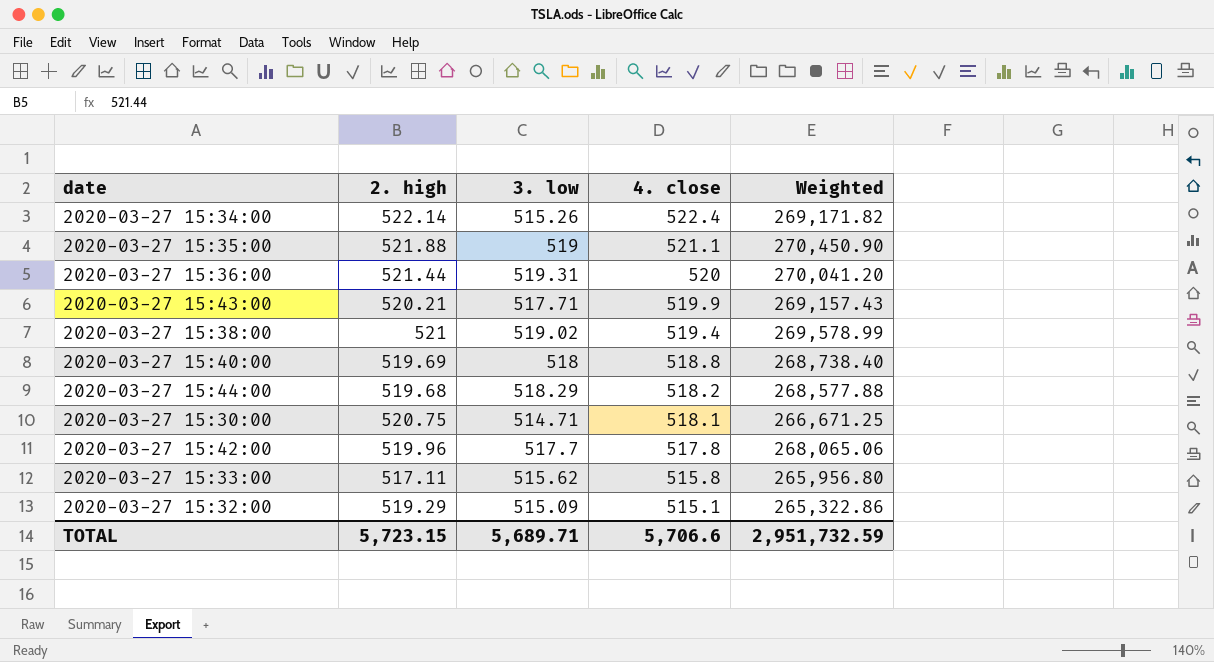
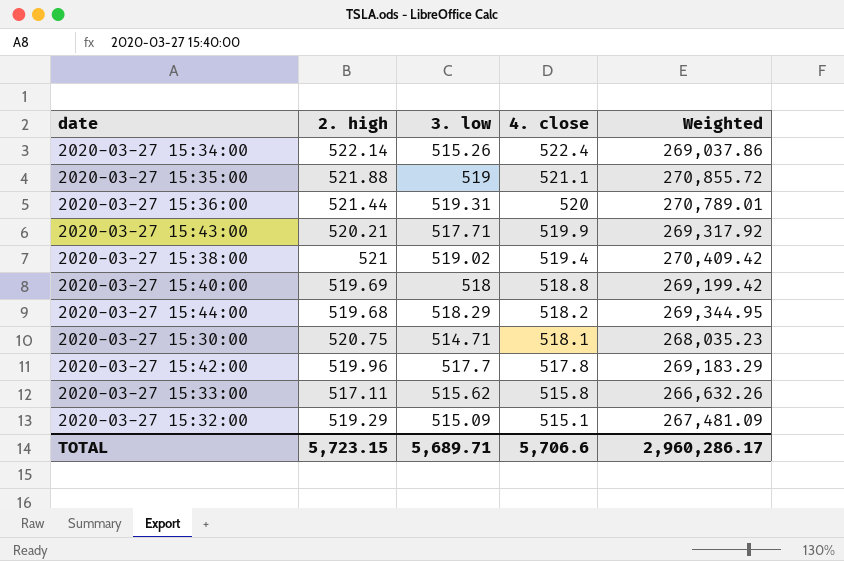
column Weighted | formula: [3. low] * [4. close] -> [2. high] * [3. low]
TOTAL | Weighted: 2,951,732.59 -> 2,960,286.17

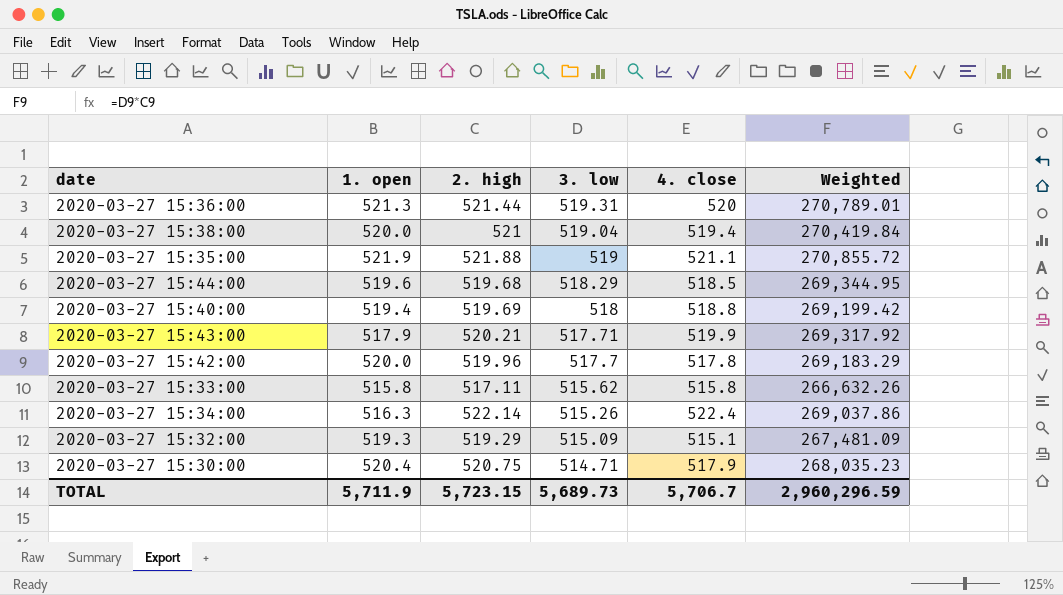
row order: 4. close descending -> 3. low descending
column 1. open | position: none -> 2
2020-03-27 15:38:00 | 3. low: 519.02 -> 519.04
2020-03-27 15:38:00 | Weighted: 270,409.42 -> 270,419.84
2020-03-27 15:44:00 | 4. close: 518.2 -> 518.5
2020-03-27 15:30:00 | 4. close: 518.1 -> 517.9
TOTAL | 3. low: 5,689.71 -> 5,689.73
TOTAL | 4. close: 5,706.6 -> 5,706.7
TOTAL | Weighted: 2,960,286.17 -> 2,960,296.59

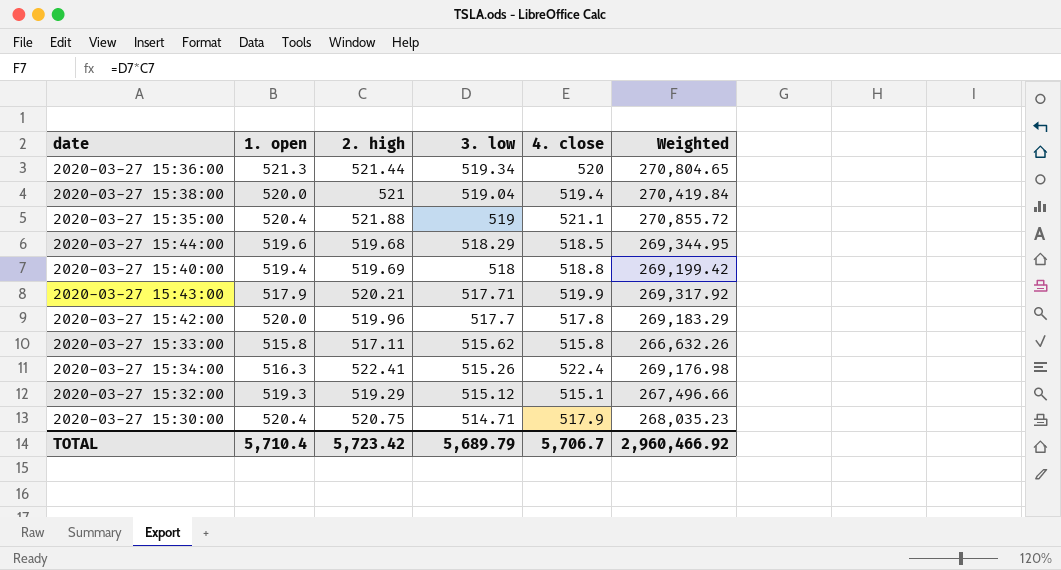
2020-03-27 15:36:00 | 3. low: 519.31 -> 519.34
2020-03-27 15:36:00 | Weighted: 270,789.01 -> 270,804.65
2020-03-27 15:35:00 | 1. open: 521.9 -> 520.4
2020-03-27 15:34:00 | 2. high: 522.14 -> 522.41
2020-03-27 15:34:00 | Weighted: 269,037.86 -> 269,176.98
2020-03-27 15:32:00 | 3. low: 515.09 -> 515.12
2020-03-27 15:32:00 | Weighted: 267,481.09 -> 267,496.66
TOTAL | 1. open: 5,711.9 -> 5,710.4
TOTAL | 2. high: 5,723.15 -> 5,723.42
TOTAL | 3. low: 5,689.73 -> 5,689.79
TOTAL | Weighted: 2,960,296.59 -> 2,960,466.92

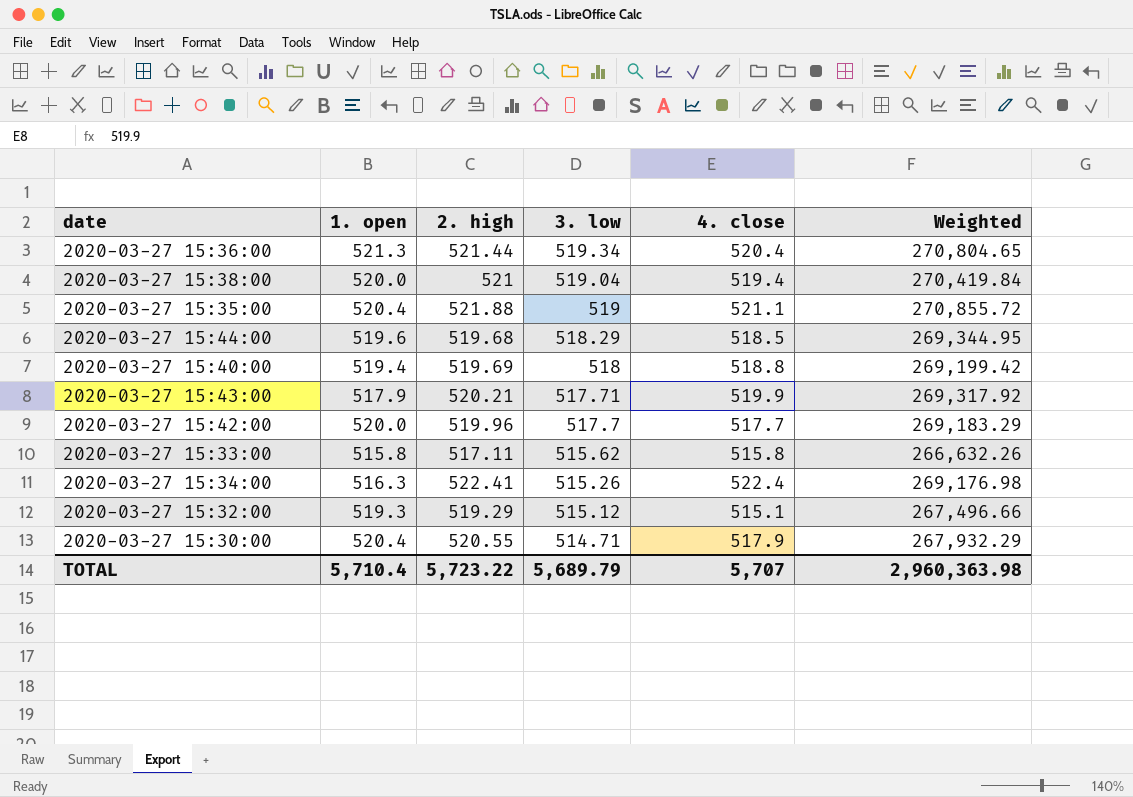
2020-03-27 15:36:00 | 4. close: 520 -> 520.4
2020-03-27 15:42:00 | 4. close: 517.8 -> 517.7
2020-03-27 15:30:00 | 2. high: 520.75 -> 520.55
2020-03-27 15:30:00 | Weighted: 268,035.23 -> 267,932.29
TOTAL | 2. high: 5,723.42 -> 5,723.22
TOTAL | 4. close: 5,706.7 -> 5,707
TOTAL | Weighted: 2,960,466.92 -> 2,960,363.98

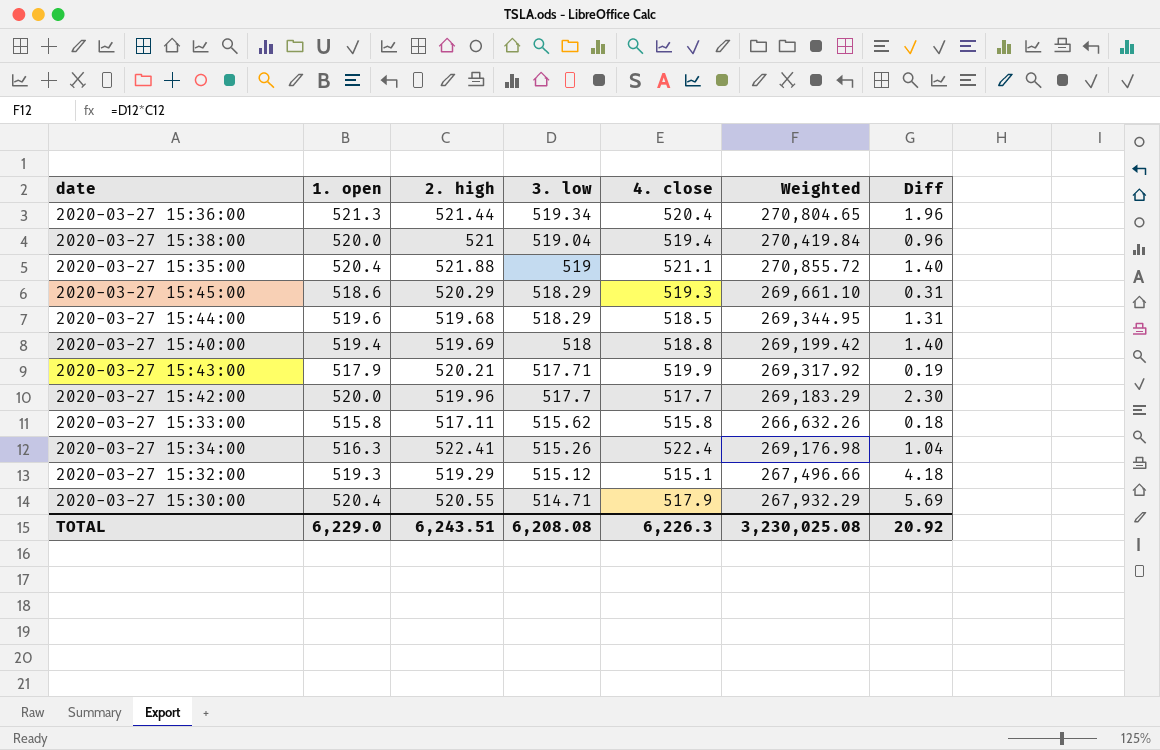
column Diff | formula: none -> [1. open] - [3. low]
row 2020-03-27 15:45:00: none -> 518.6 | 520.29 | 518.29 | 519.3 | 269,661.10 | 0.31
TOTAL | 1. open: 5,710.4 -> 6,229.0
TOTAL | 2. high: 5,723.22 -> 6,243.51
TOTAL | 3. low: 5,689.79 -> 6,208.08
TOTAL | 4. close: 5,707 -> 6,226.3
TOTAL | Weighted: 2,960,363.98 -> 3,230,025.08

